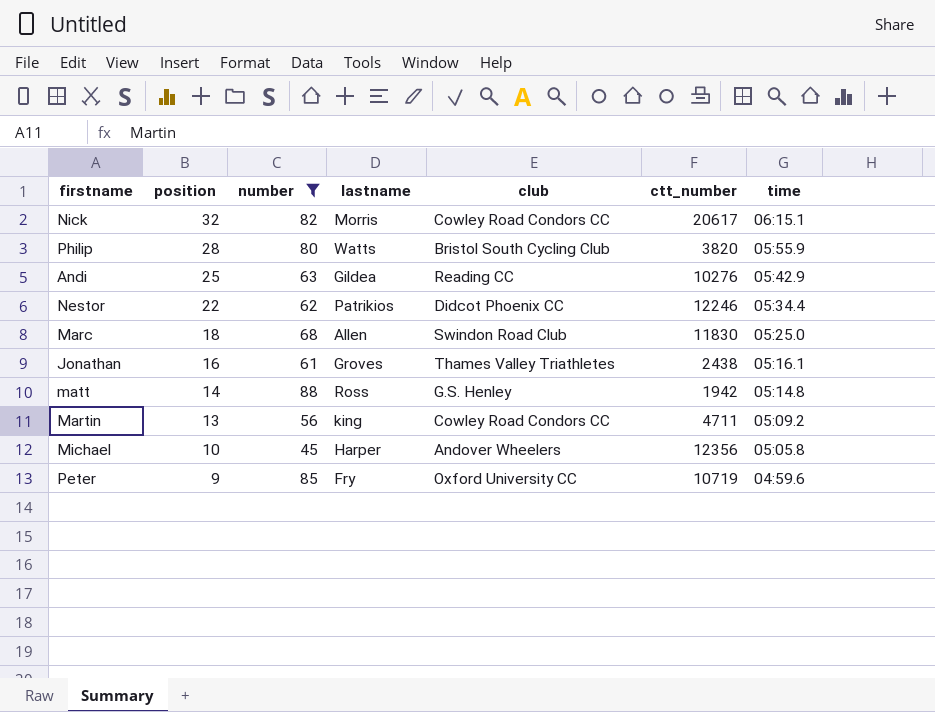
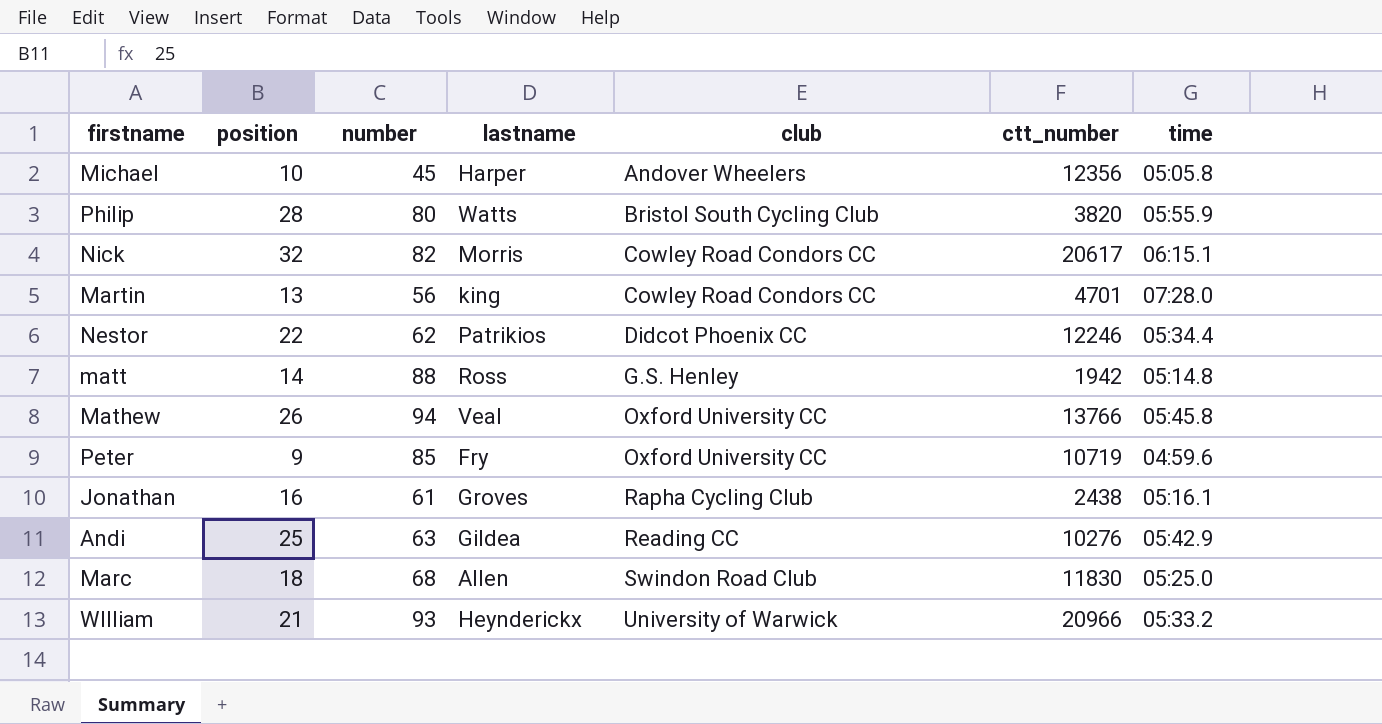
filter: number <= 88 -> none
row order: position descending -> club ascending
Martin | ctt_number: 4711 -> 4701
Martin | time: 05:09.2 -> 07:28.0
Jonathan | club: Thames Valley Triathletes -> Rapha Cycling Club

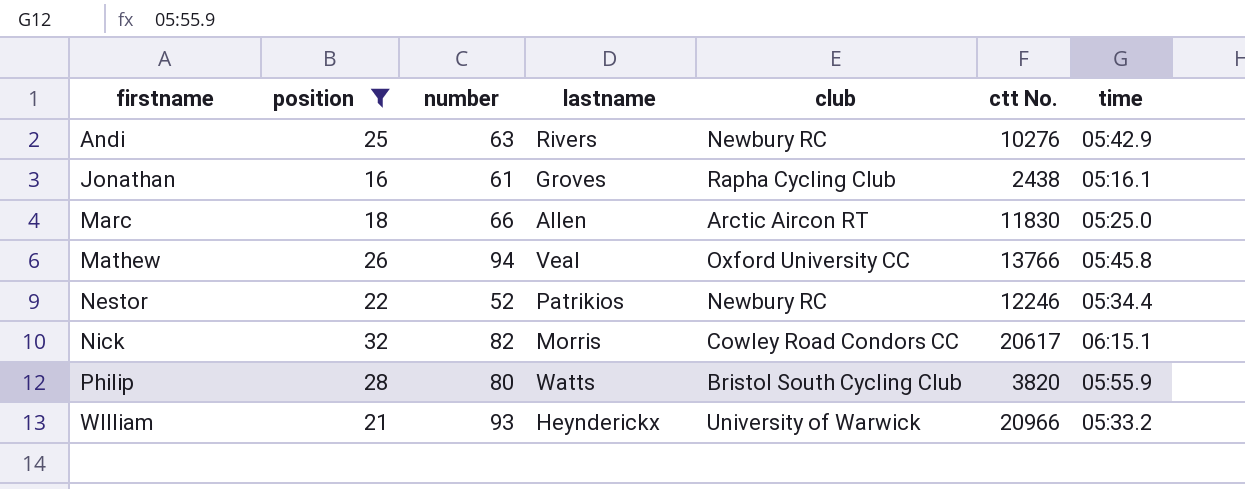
filter: none -> position >= 16
row order: club ascending -> firstname ascending
column name: ctt_number -> ctt No.
Andi | lastname: Gildea -> Rivers
Andi | club: Reading CC -> Newbury RC
Marc | number: 68 -> 66
Marc | club: Swindon Road Club -> Arctic Aircon RT
Nestor | number: 62 -> 52
Nestor | club: Didcot Phoenix CC -> Newbury RC

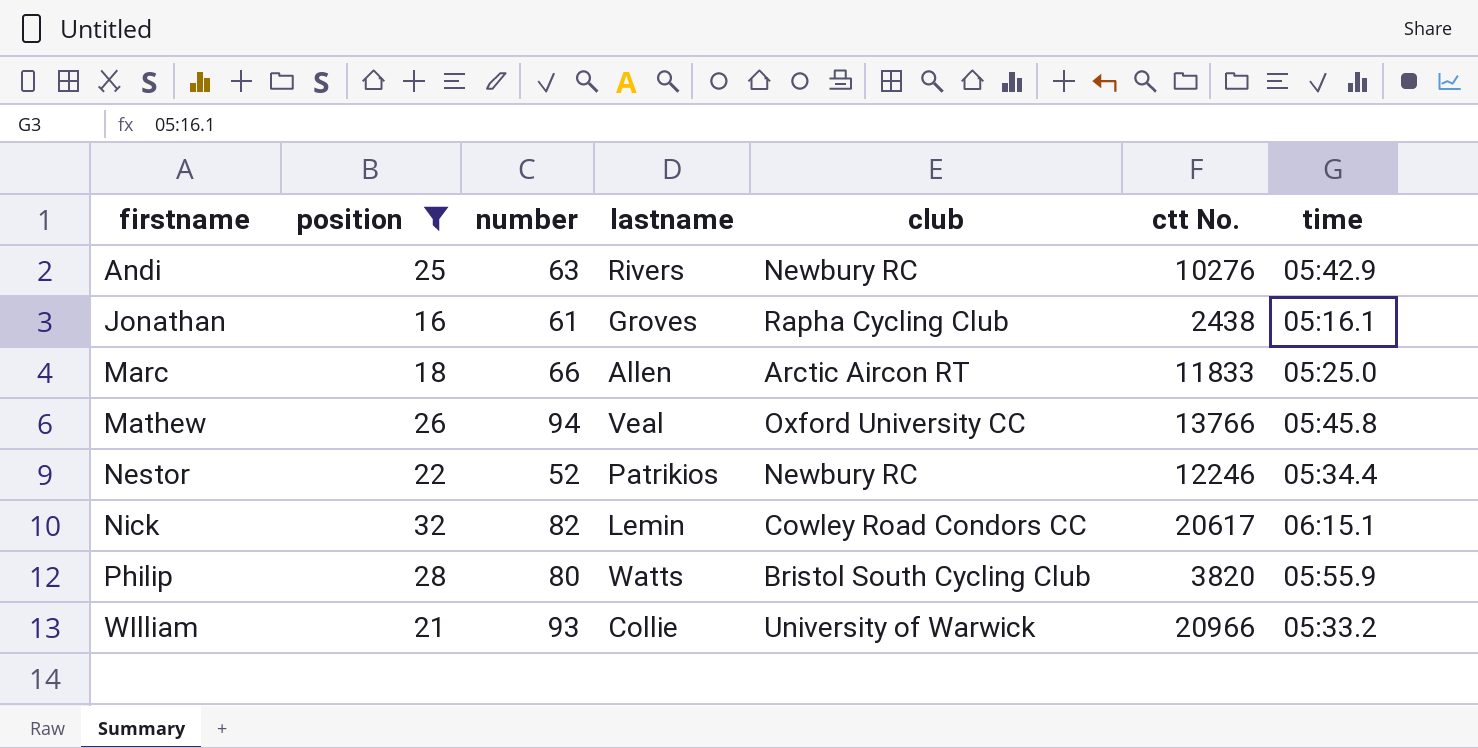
Marc | ctt No.: 11830 -> 11833
Nick | lastname: Morris -> Lemin
WIlliam | lastname: Heynderickx -> Collie

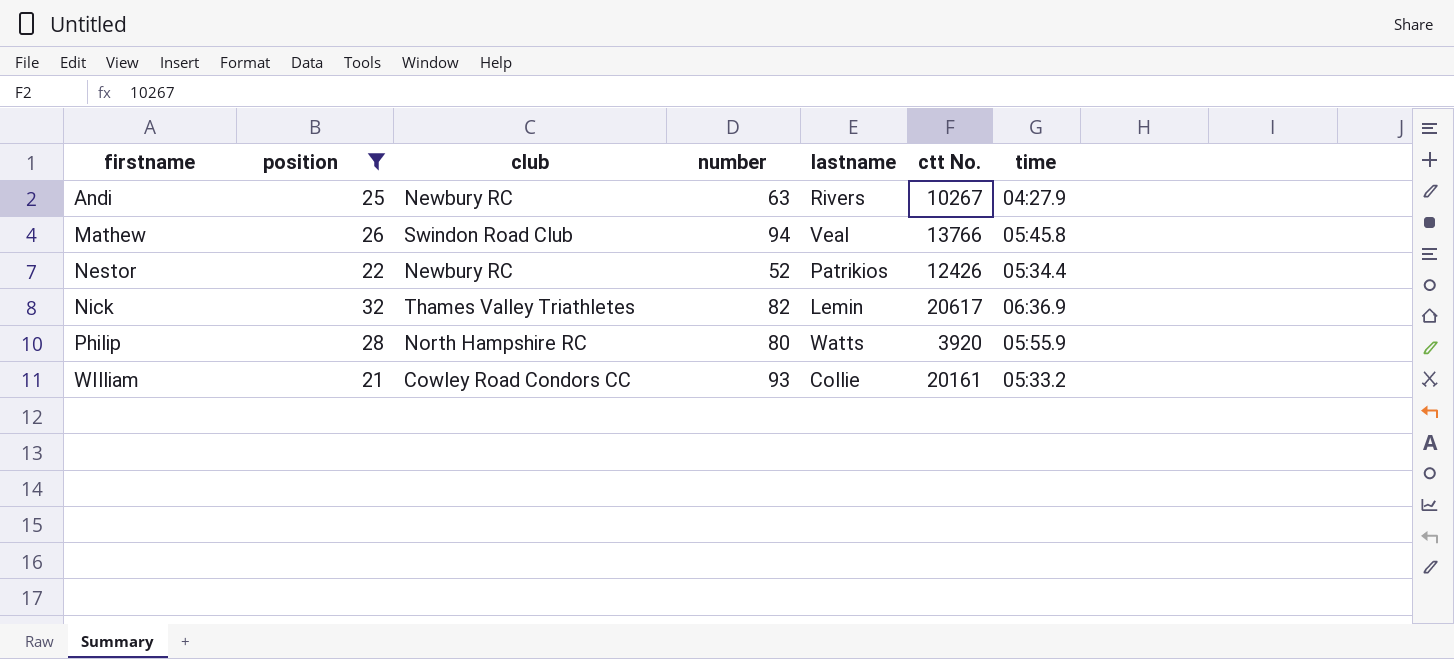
column club | position: 5 -> 3
row Jonathan: 16 | 61 | Groves | Rapha Cycling Club | 2438 | 05:16.1 -> none
row Marc: 18 | 66 | Allen | Arctic Aircon RT | 11833 | 05:25.0 -> none
Andi | ctt No.: 10276 -> 10267
Andi | time: 05:42.9 -> 04:27.9
Mathew | club: Oxford University CC -> Swindon Road Club
Nestor | ctt No.: 12246 -> 12426
Nick | club: Cowley Road Condors CC -> Thames Valley Triathletes
Nick | time: 06:15.1 -> 06:36.9
Philip | club: Bristol South Cycling Club -> North Hampshire RC
Philip | ctt No.: 3820 -> 3920
WIlliam | club: University of Warwick -> Cowley Road Condors CC
WIlliam | ctt No.: 20966 -> 20161

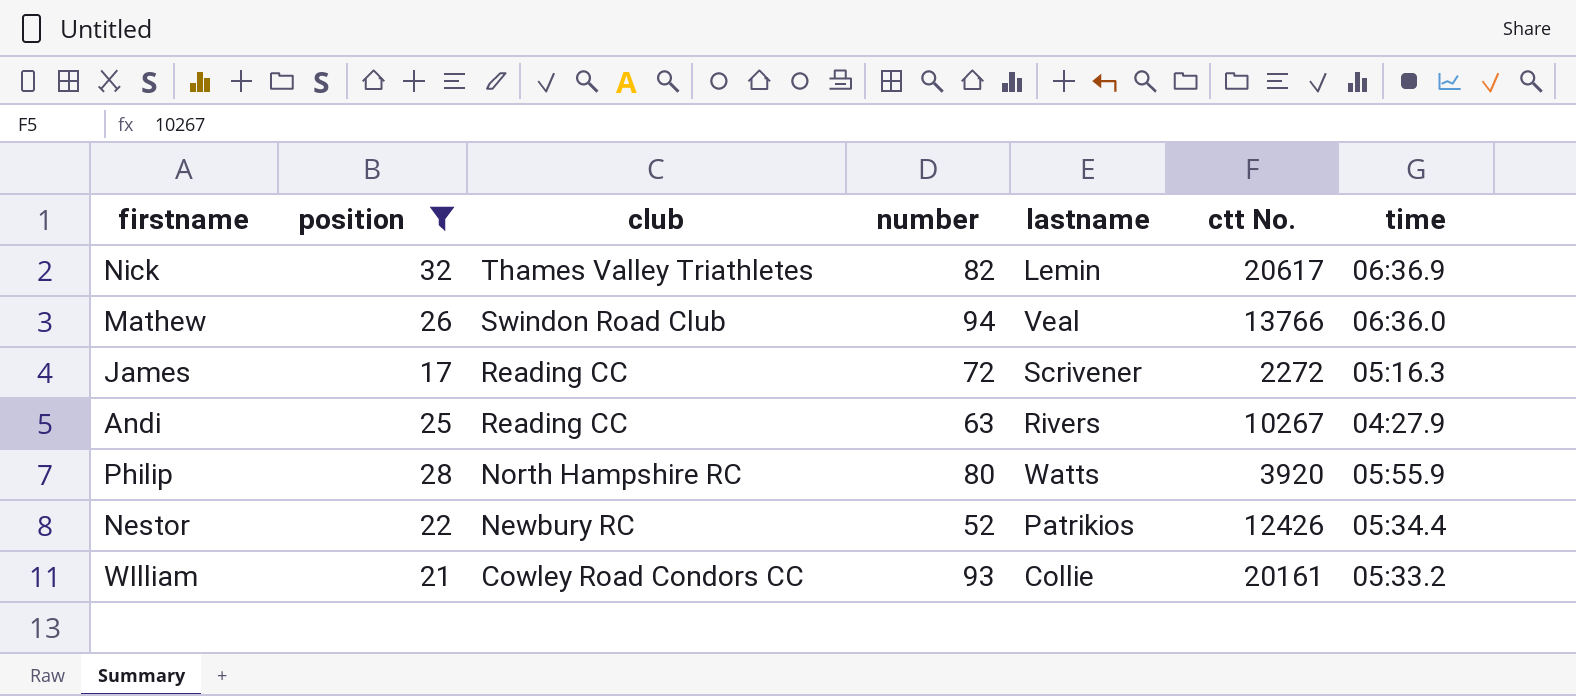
row order: firstname ascending -> club descending
Mathew | time: 05:45.8 -> 06:36.0
row James: none -> 17 | Reading CC | 72 | Scrivener | 2272 | 05:16.3
Andi | club: Newbury RC -> Reading CC

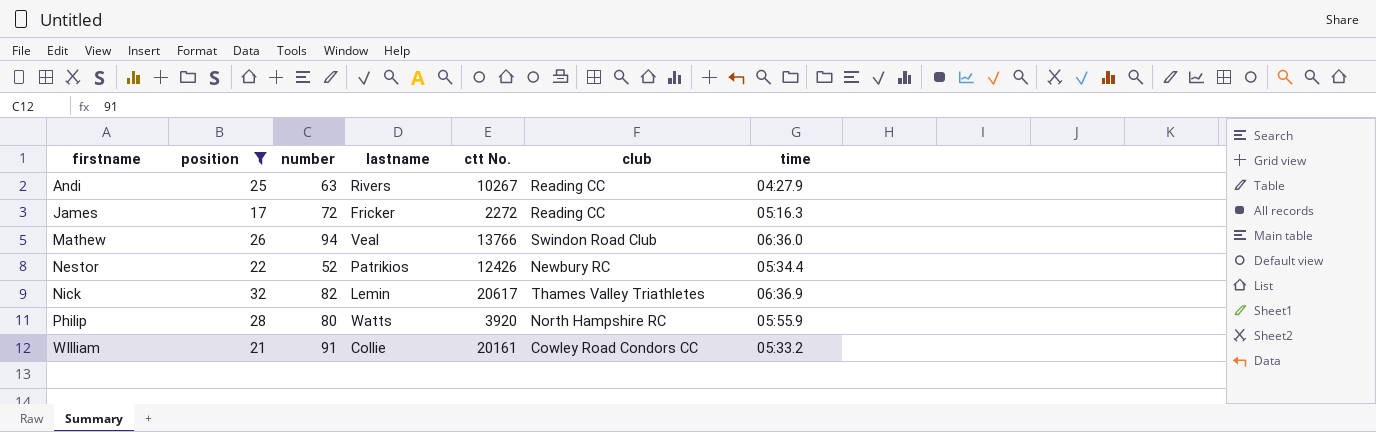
row order: club descending -> firstname ascending
column club | position: 3 -> 6
James | lastname: Scrivener -> Fricker
WIlliam | number: 93 -> 91

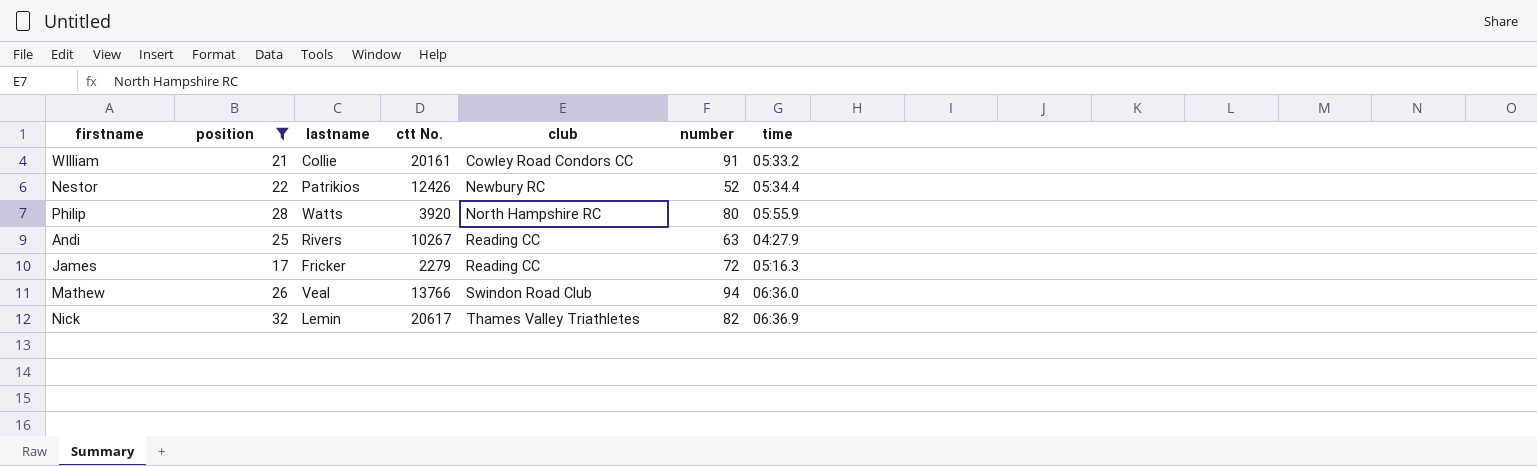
row order: firstname ascending -> club ascending
column number | position: 3 -> 6
James | ctt No.: 2272 -> 2279

